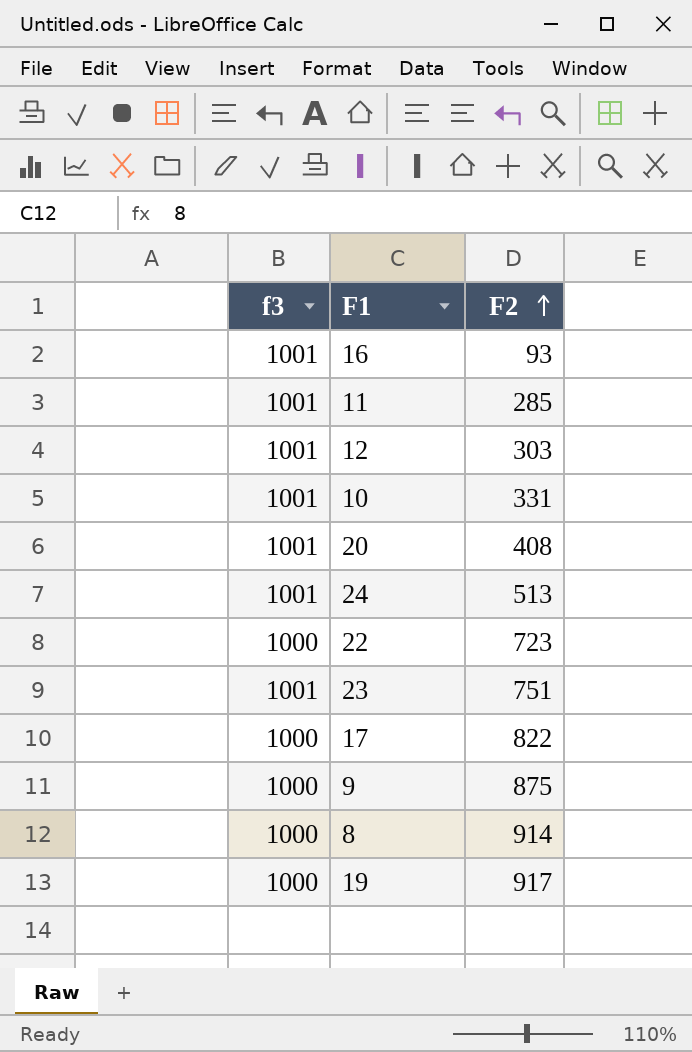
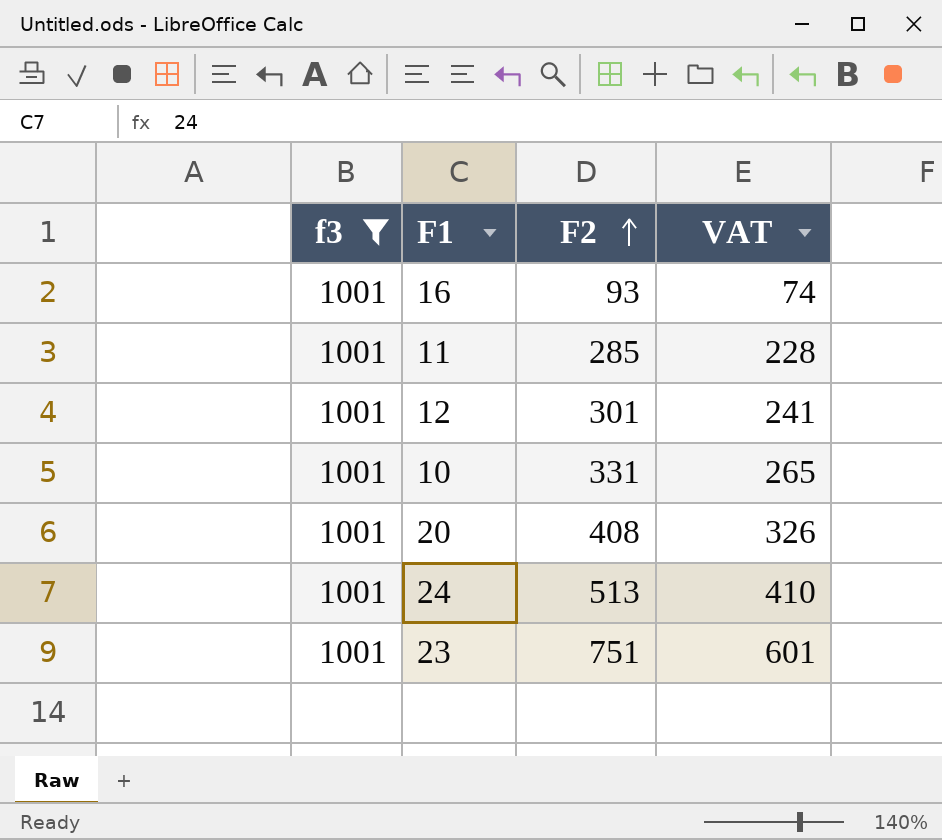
filter: none -> f3 = 1001
column VAT | formula: none -> [F2] * 0.8
12 | F2: 303 -> 301

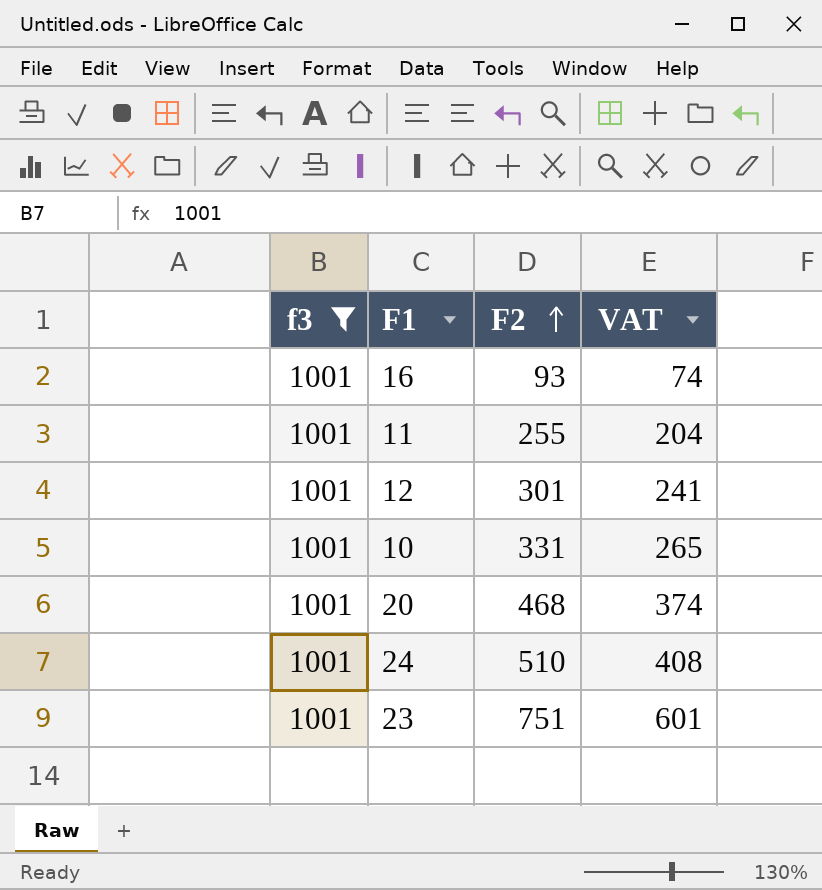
11 | F2: 285 -> 255
11 | VAT: 228 -> 204
20 | F2: 408 -> 468
20 | VAT: 326 -> 374
24 | F2: 513 -> 510
24 | VAT: 410 -> 408

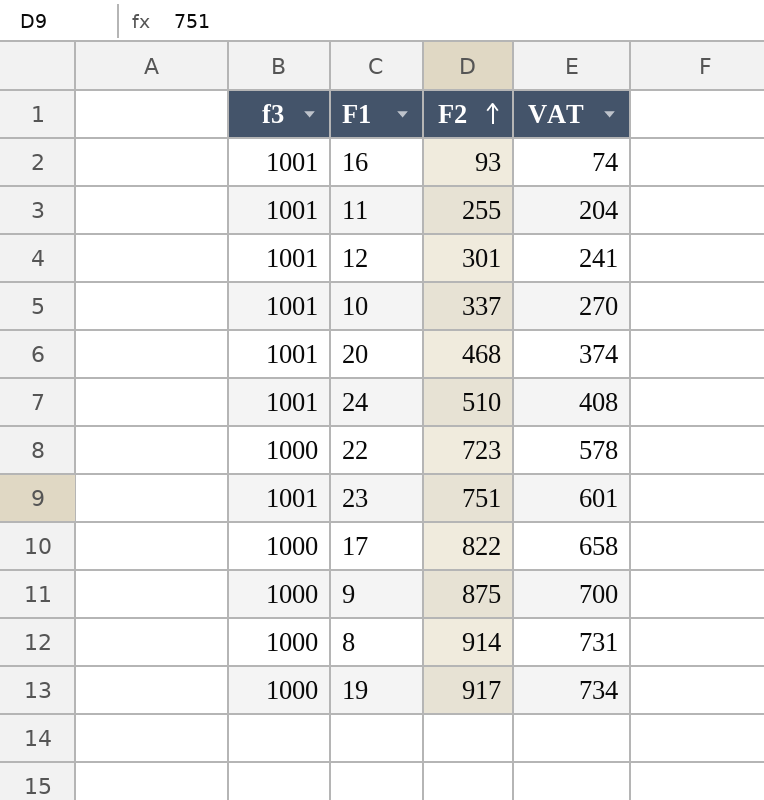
filter: f3 = 1001 -> none
10 | F2: 331 -> 337
10 | VAT: 265 -> 270

